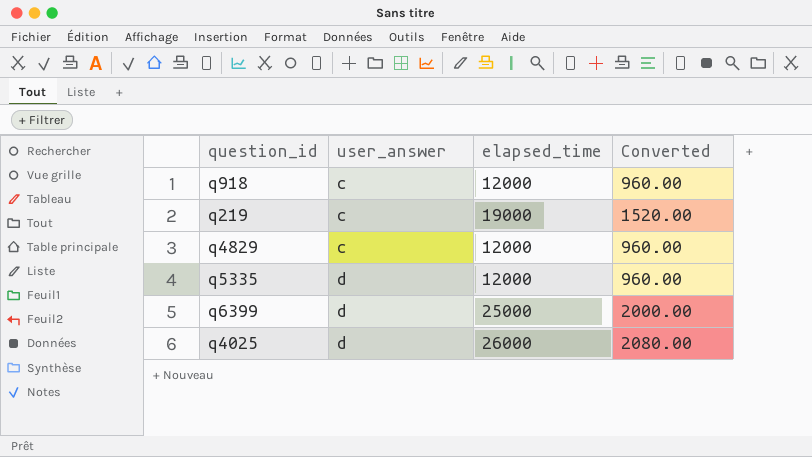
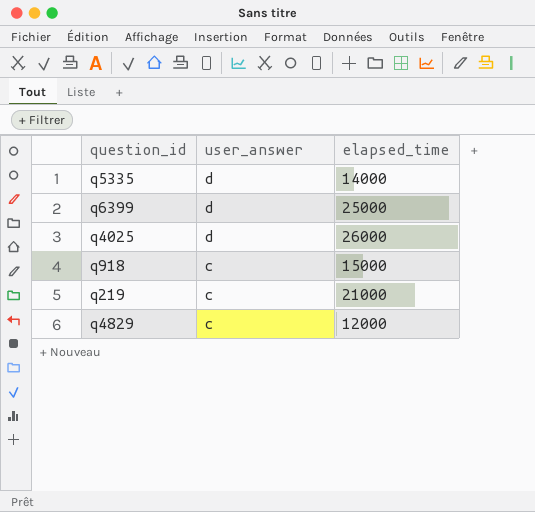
row order: user_answer ascending -> user_answer descending
column Converted | formula: [elapsed_time] * 0.08 -> none
q5335 | elapsed_time: 12000 -> 14000
q918 | elapsed_time: 12000 -> 15000
q219 | elapsed_time: 19000 -> 21000

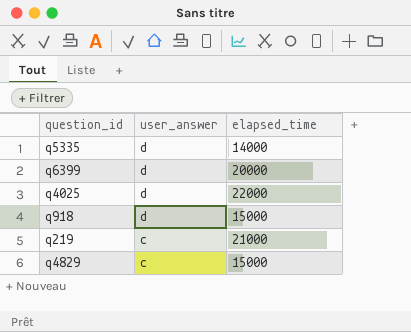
q6399 | elapsed_time: 25000 -> 20000
q4025 | elapsed_time: 26000 -> 22000
q918 | user_answer: c -> d
q4829 | elapsed_time: 12000 -> 15000

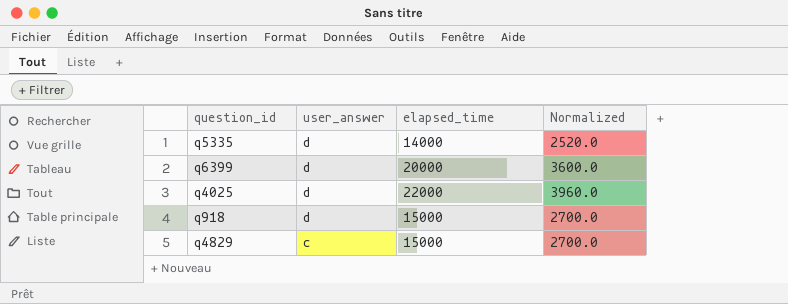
column Normalized | formula: none -> [elapsed_time] * 0.18
row q219: c | 21000 -> none

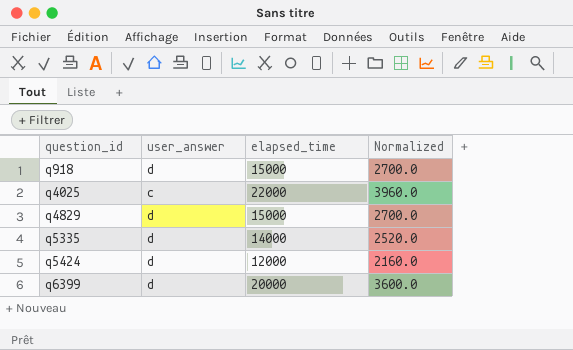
row order: user_answer descending -> question_id ascending
q4025 | user_answer: d -> c
q4829 | user_answer: c -> d
row q5424: none -> d | 12000 | 2160.0

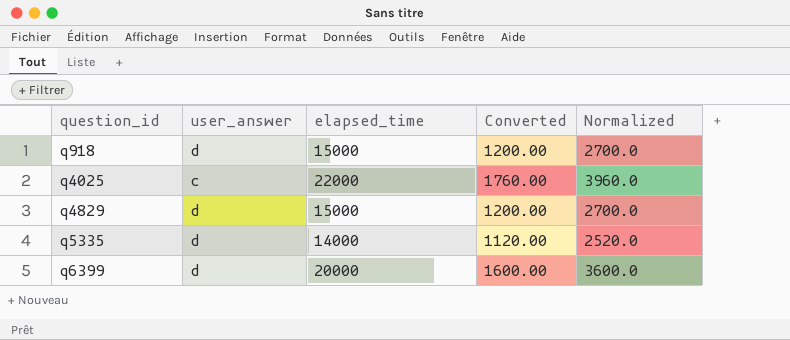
column Converted | formula: none -> [elapsed_time] * 0.08
row q5424: d | 12000 | 2160.0 -> none

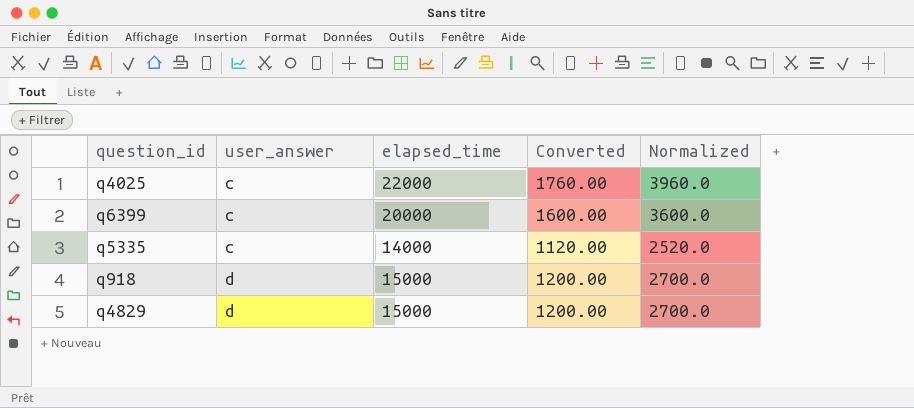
row order: question_id ascending -> user_answer ascending
q6399 | user_answer: d -> c
q5335 | user_answer: d -> c

